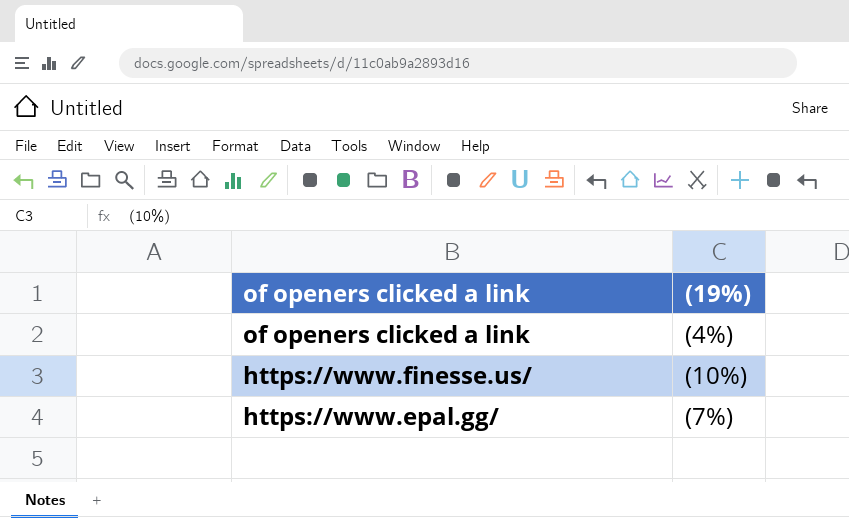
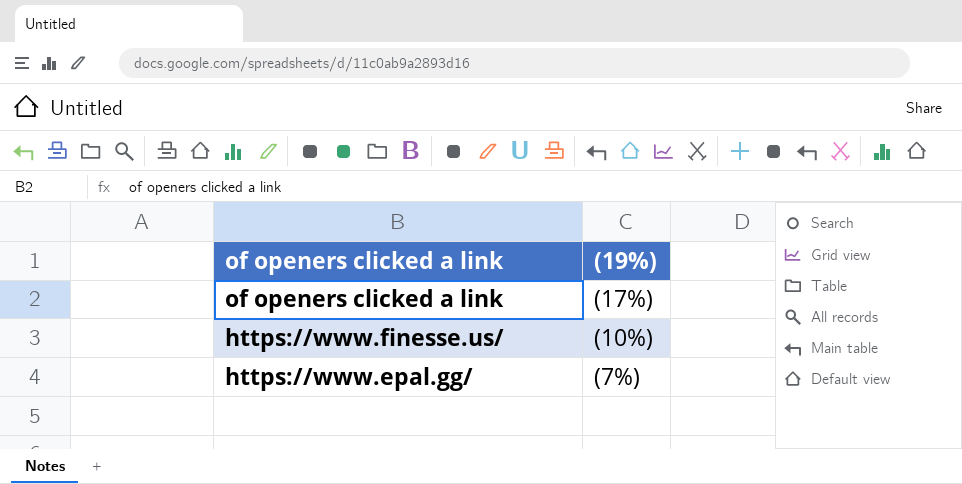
of openers clicked a link | (19%): (4%) -> (17%)

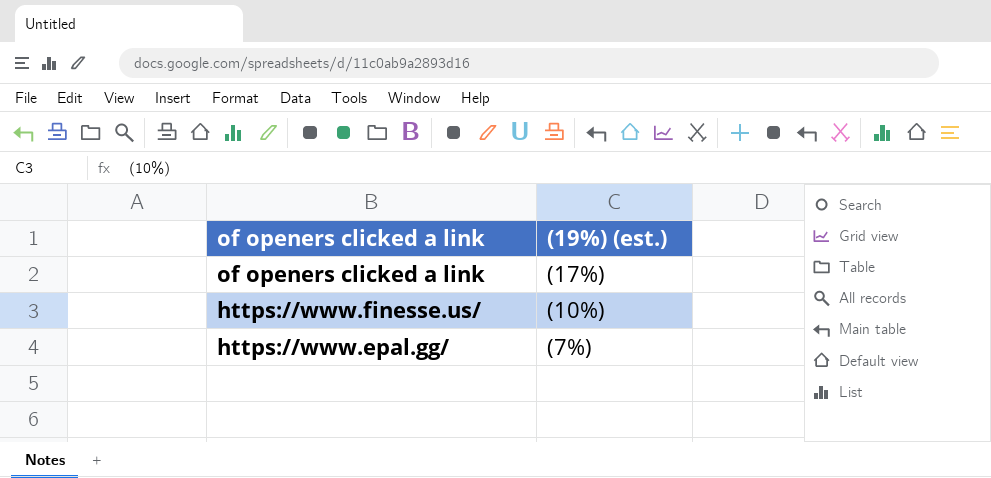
column name: (19%) -> (19%) (est.)

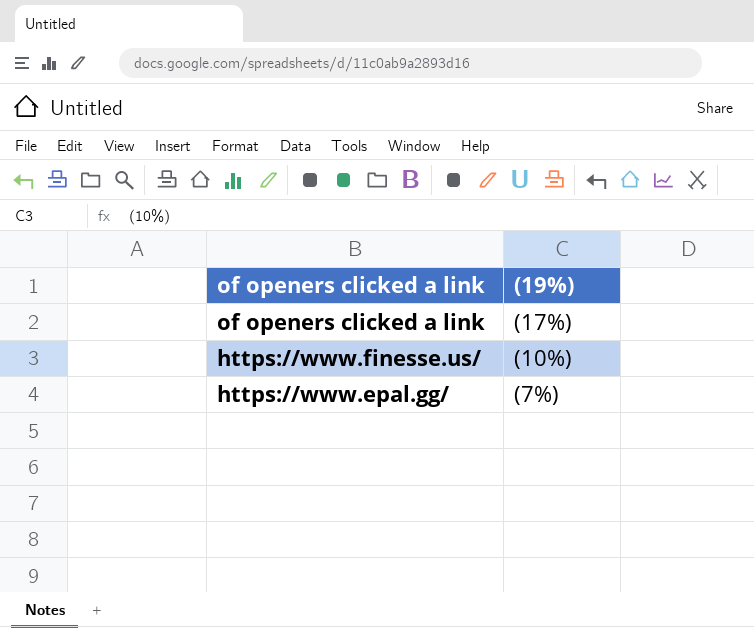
column name: (19%) (est.) -> (19%)

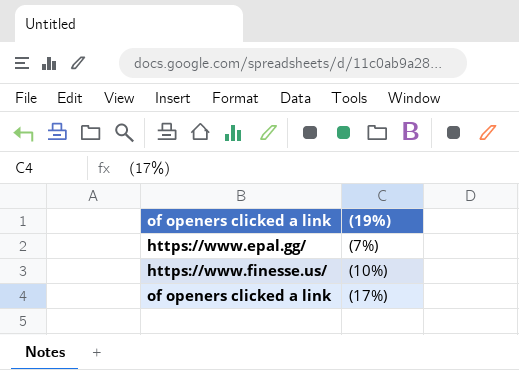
row order: of openers clicked a link descending -> of openers clicked a link ascending

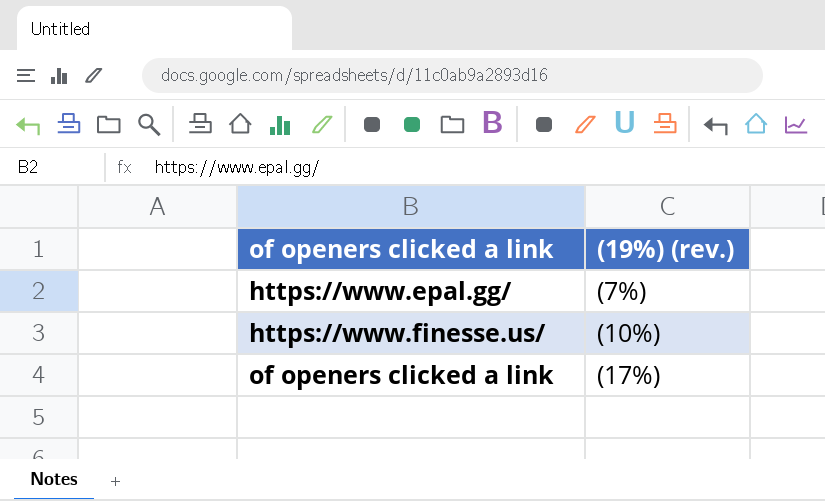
column name: (19%) -> (19%) (rev.)

